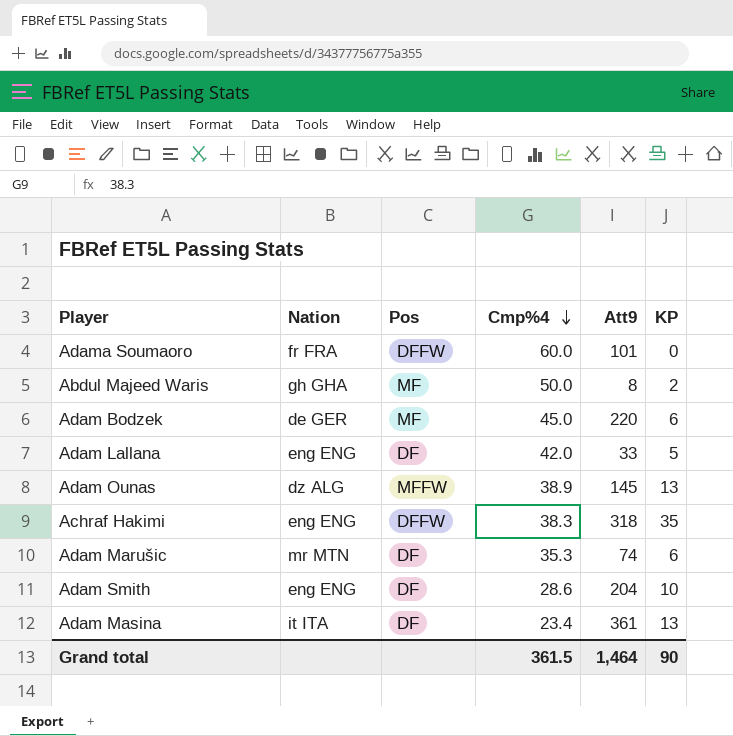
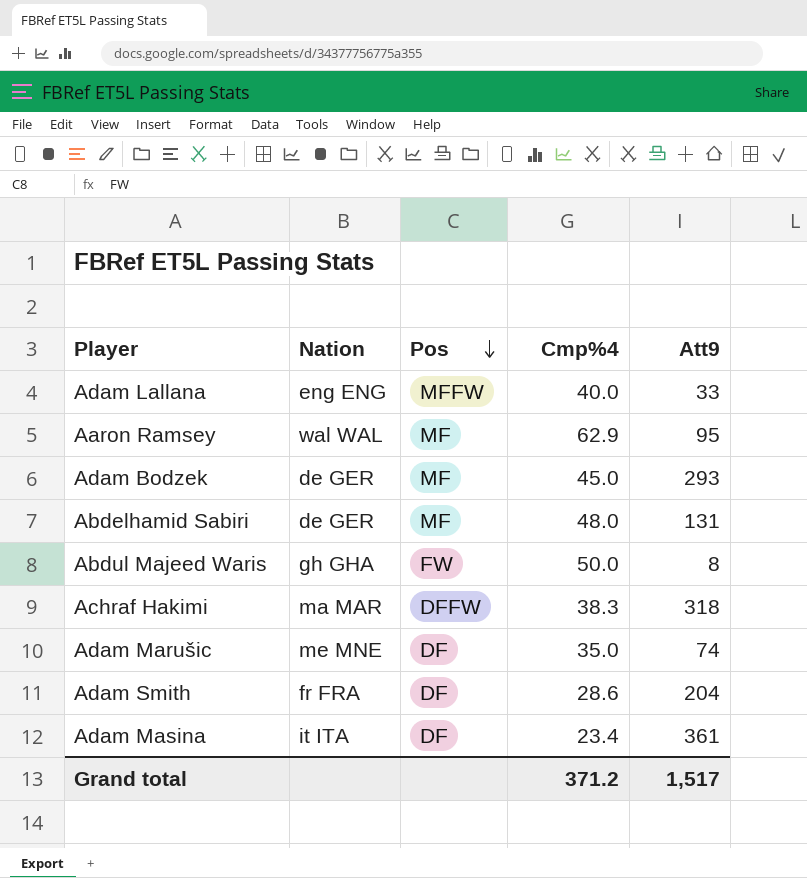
row order: Cmp%4 descending -> Pos descending
column KP | position: 6 -> none
row Adama Soumaoro: fr FRA | DFFW | 60.0 | 101 | 0 -> none
row Adam Ounas: dz ALG | MFFW | 38.9 | 145 | 13 -> none
Adam Lallana | Pos: DF -> MFFW
Adam Lallana | Cmp%4: 42.0 -> 40.0
row Aaron Ramsey: none -> wal WAL | MF | 62.9 | 95
Adam Bodzek | Att9: 220 -> 293
row Abdelhamid Sabiri: none -> de GER | MF | 48.0 | 131
Abdul Majeed Waris | Pos: MF -> FW
Achraf Hakimi | Nation: eng ENG -> ma MAR
Adam Marušic | Nation: mr MTN -> me MNE
Adam Marušic | Cmp%4: 35.3 -> 35.0
Adam Smith | Nation: eng ENG -> fr FRA
Grand total | Cmp%4: 361.5 -> 371.2
Grand total | Att9: 1,464 -> 1,517

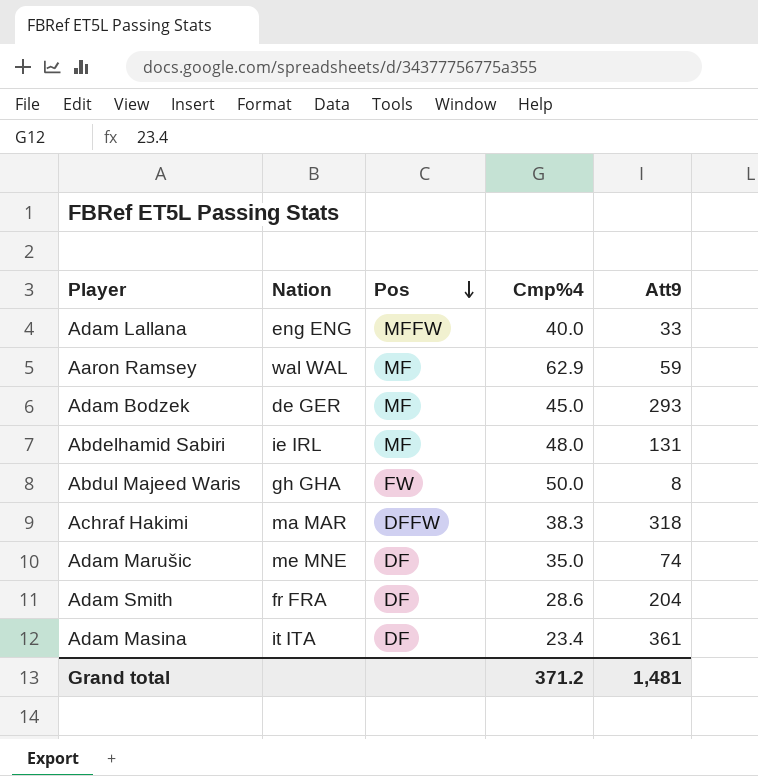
Aaron Ramsey | Att9: 95 -> 59
Abdelhamid Sabiri | Nation: de GER -> ie IRL
Grand total | Att9: 1,517 -> 1,481

